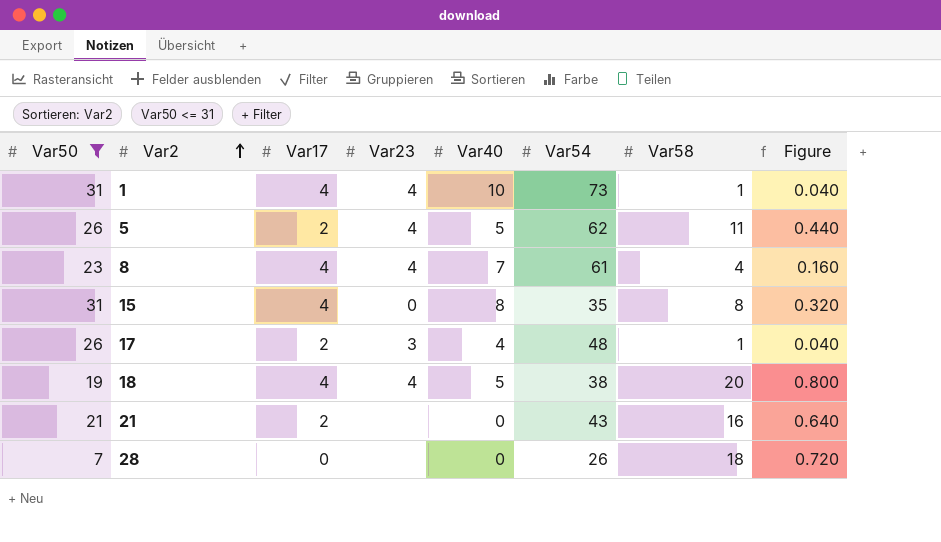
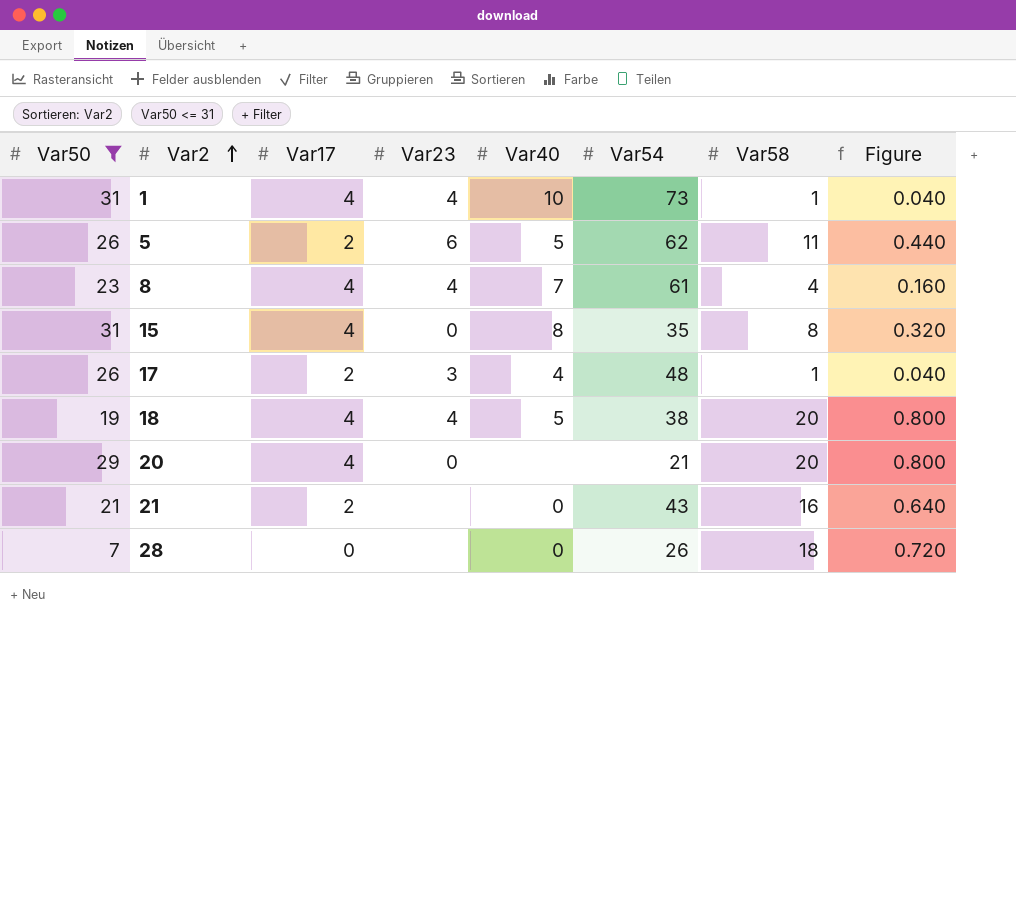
5 | Var23: 4 -> 6
row 20: none -> 29 | 4 | 0 | none | 21 | 20 | 0.800

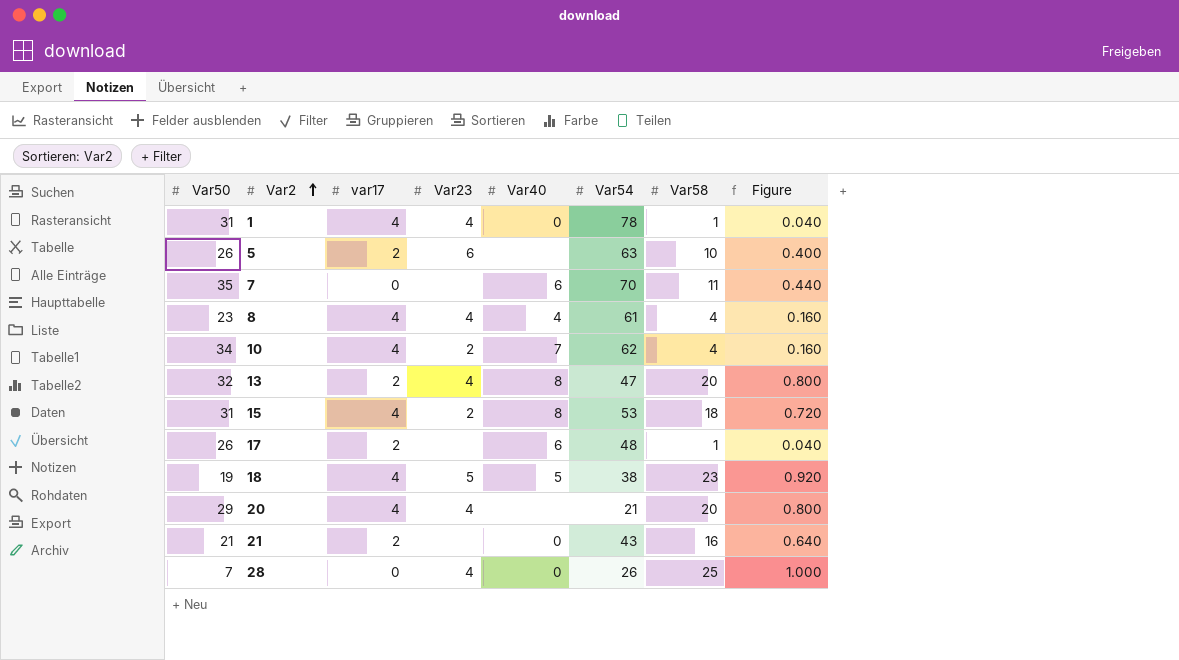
filter: Var50 <= 31 -> none
column name: Var17 -> var17
1 | Var40: 10 -> 0
1 | Var54: 73 -> 78
5 | Var40: 5 -> none
5 | Var54: 62 -> 63
5 | Var58: 11 -> 10
5 | Figure: 0.440 -> 0.400
8 | Var40: 7 -> 4
15 | Var23: 0 -> 2
15 | Var54: 35 -> 53
15 | Var58: 8 -> 18
15 | Figure: 0.320 -> 0.720
17 | Var23: 3 -> none
17 | Var40: 4 -> 6
18 | Var23: 4 -> 5
18 | Var58: 20 -> 23
18 | Figure: 0.800 -> 0.920
20 | Var23: 0 -> 4
28 | Var23: none -> 4
28 | Var58: 18 -> 25
28 | Figure: 0.720 -> 1.000

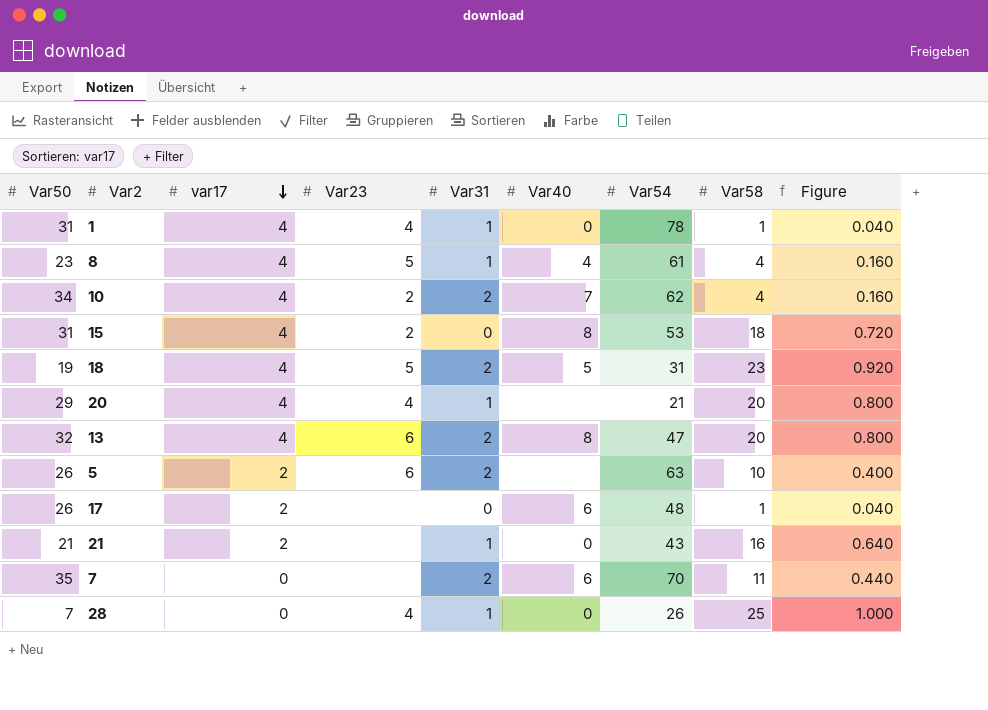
row order: Var2 ascending -> var17 descending
column Var31 | position: none -> 5
8 | Var23: 4 -> 5
18 | Var54: 38 -> 31
13 | var17: 2 -> 4
13 | Var23: 4 -> 6

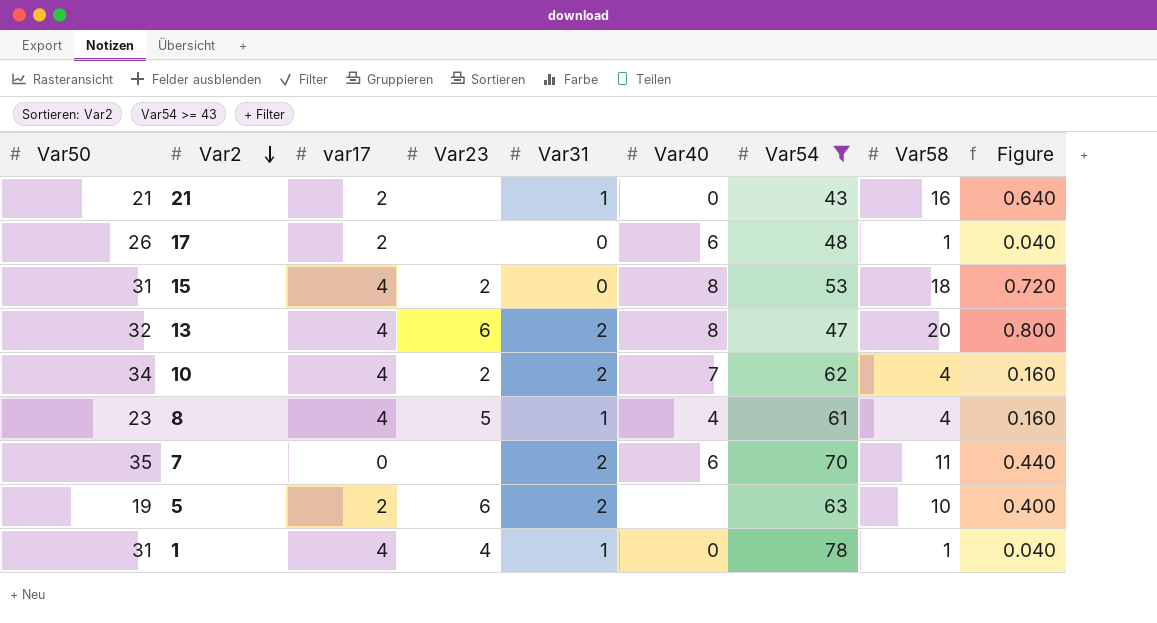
filter: none -> Var54 >= 43
row order: var17 descending -> Var2 descending
5 | Var50: 26 -> 19

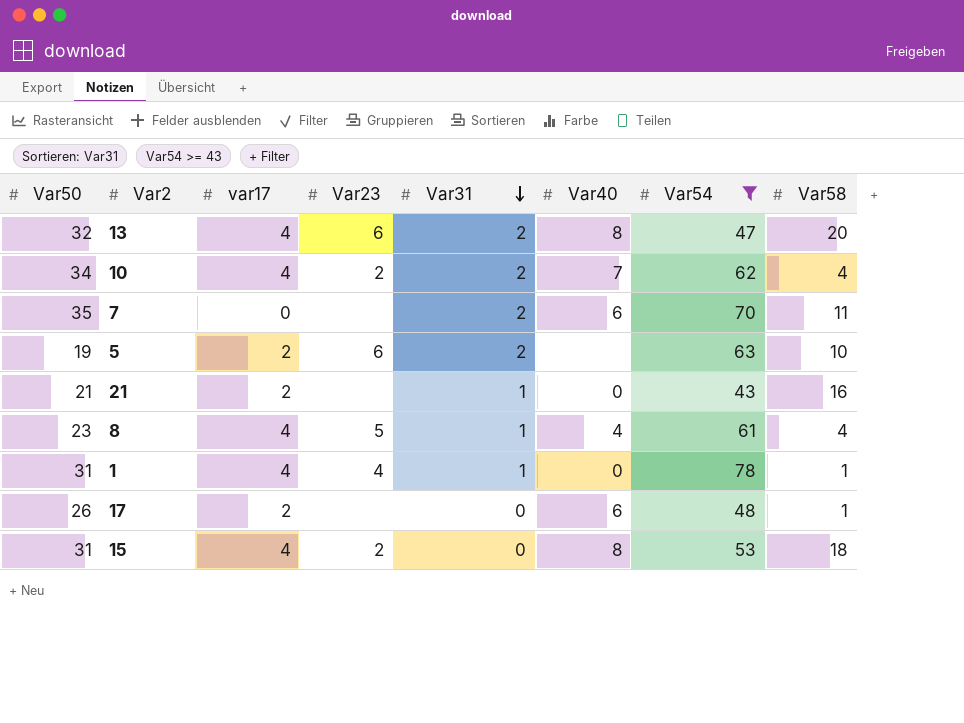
row order: Var2 descending -> Var31 descending
column Figure | formula: [Var58] * 0.04 -> none

